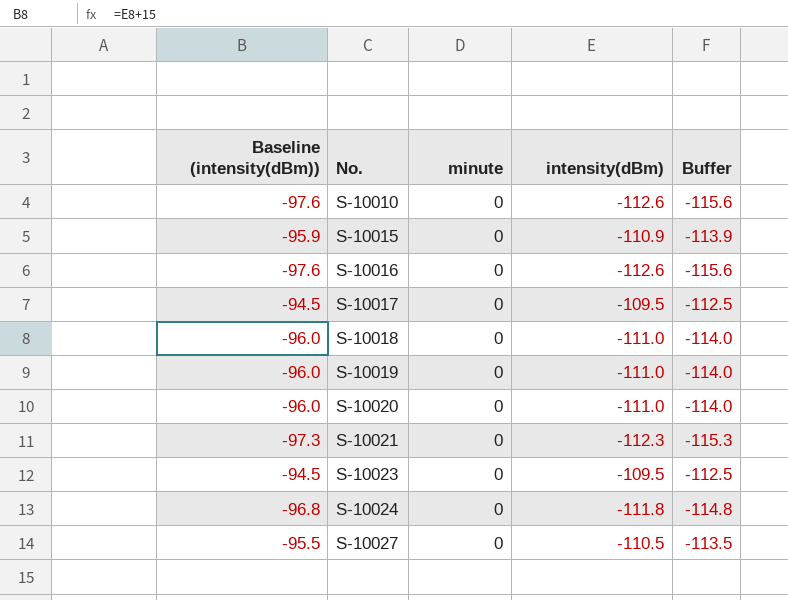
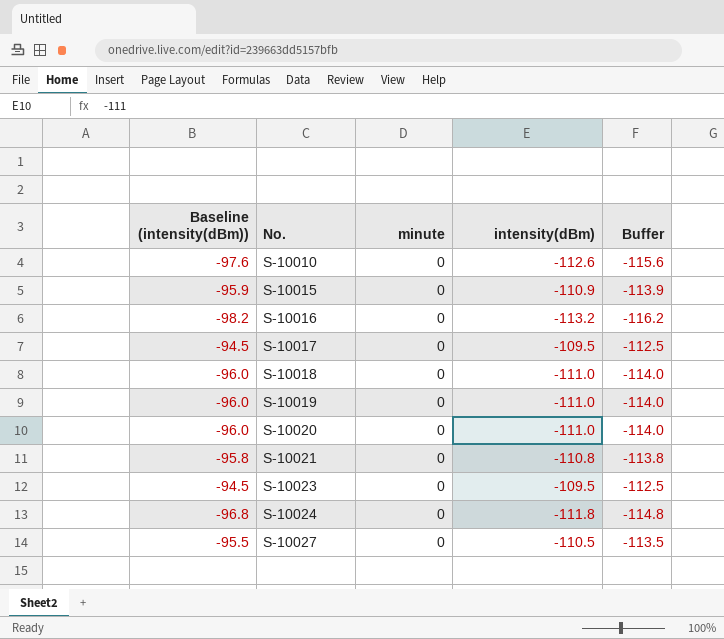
S-10016 | Baseline (intensity(dBm)): -97.6 -> -98.2
S-10016 | intensity(dBm): -112.6 -> -113.2
S-10016 | Buffer: -115.6 -> -116.2
S-10021 | Baseline (intensity(dBm)): -97.3 -> -95.8
S-10021 | intensity(dBm): -112.3 -> -110.8
S-10021 | Buffer: -115.3 -> -113.8

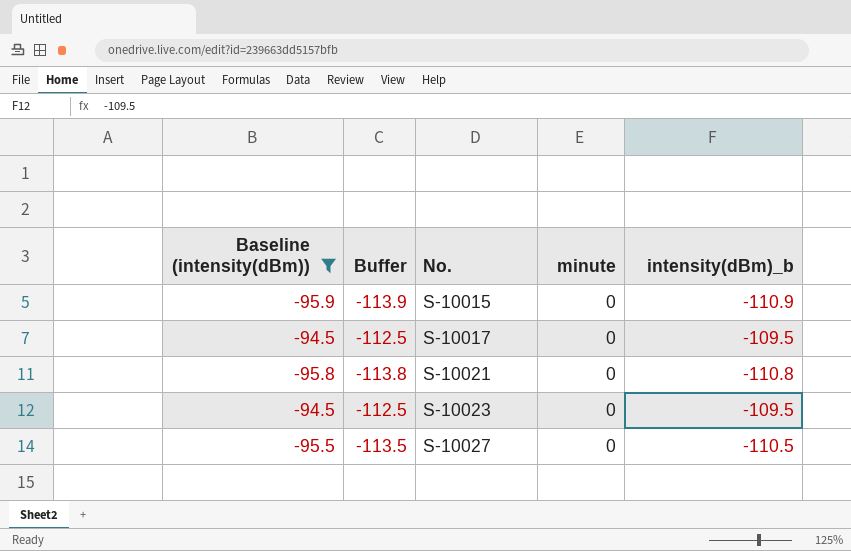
filter: none -> Baseline (intensity(dBm)) >= -95.9
column Buffer | position: 5 -> 2
column name: intensity(dBm) -> intensity(dBm)_b

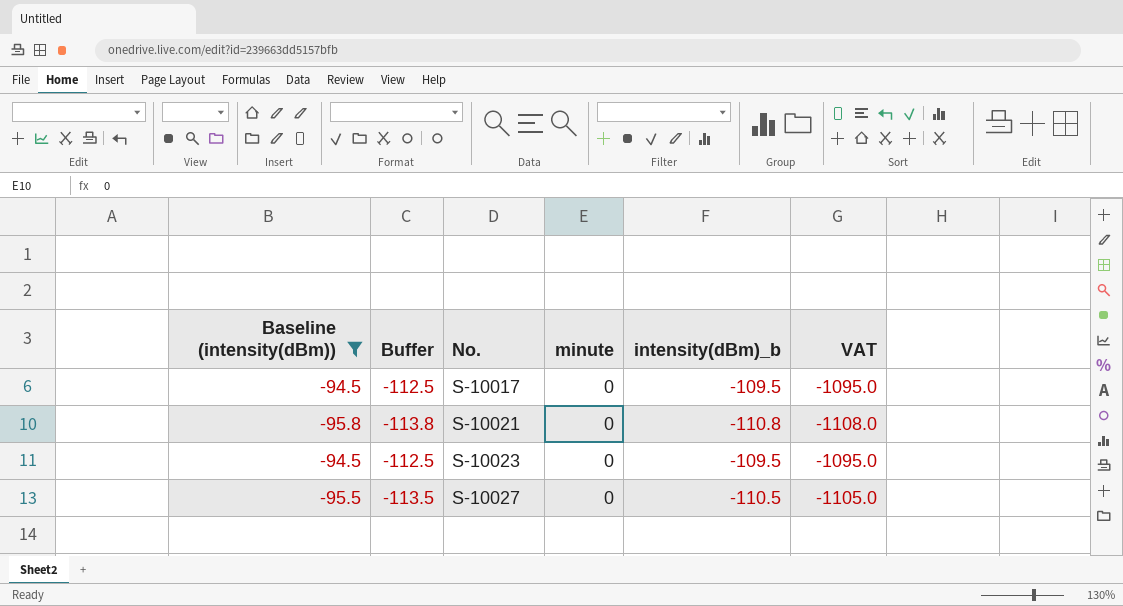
column VAT | formula: none -> [intensity(dBm)_b] * 10
row S-10015: -95.9 | -113.9 | 0 | -110.9 -> none

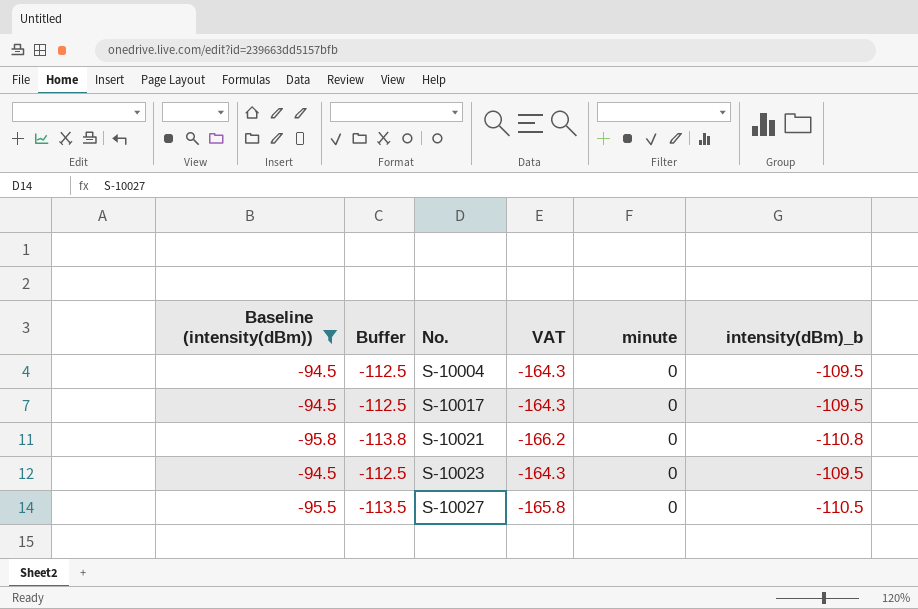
column VAT | formula: [intensity(dBm)_b] * 10 -> [intensity(dBm)_b] * 1.5
column VAT | position: 6 -> 4
row S-10004: none -> -94.5 | -112.5 | -164.3 | 0 | -109.5

